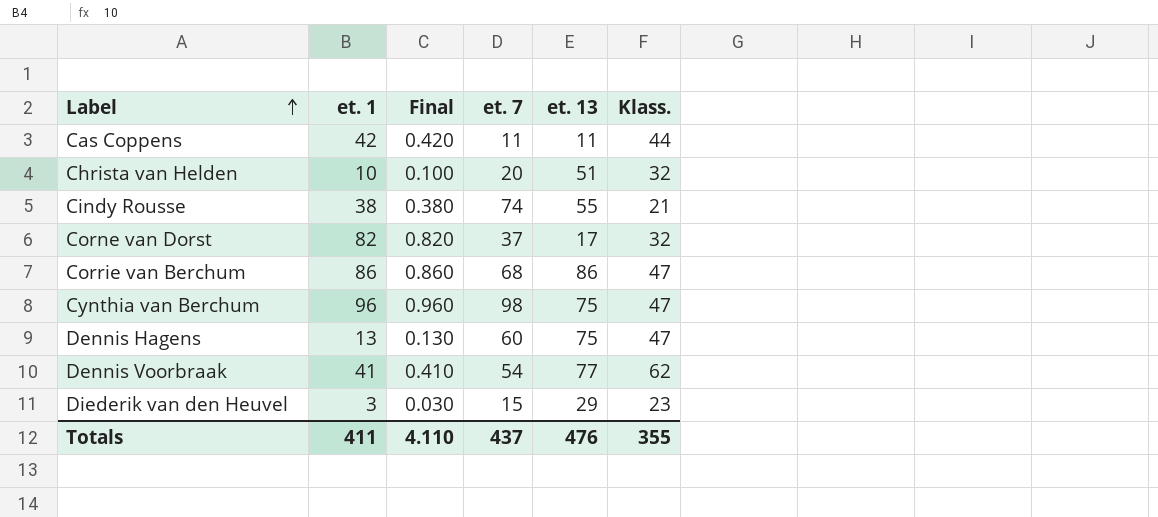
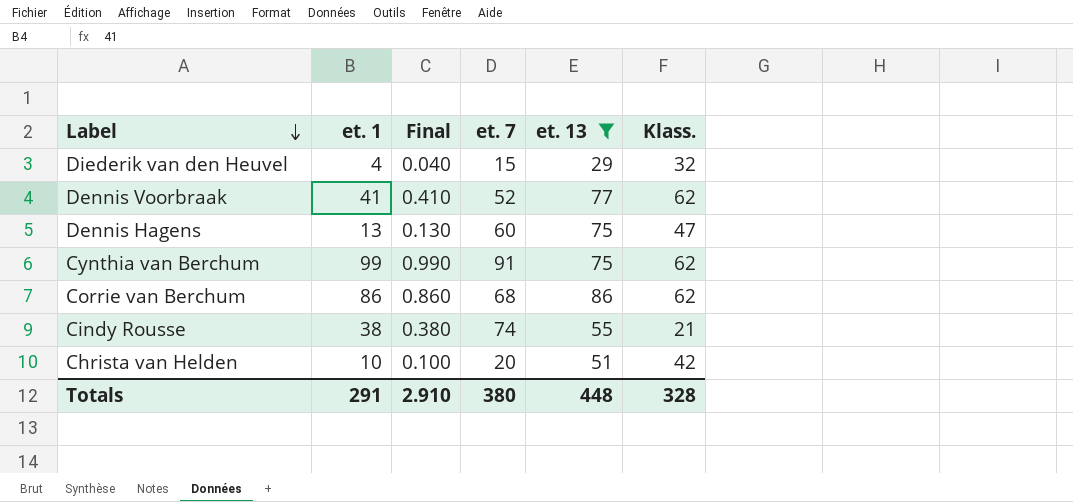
filter: none -> et. 13 >= 29
row order: Label ascending -> Label descending
Diederik van den Heuvel | et. 1: 3 -> 4
Diederik van den Heuvel | Final: 0.030 -> 0.040
Diederik van den Heuvel | Klass.: 23 -> 32
Dennis Voorbraak | et. 7: 54 -> 52
Cynthia van Berchum | et. 1: 96 -> 99
Cynthia van Berchum | Final: 0.960 -> 0.990
Cynthia van Berchum | et. 7: 98 -> 91
Cynthia van Berchum | Klass.: 47 -> 62
Corrie van Berchum | Klass.: 47 -> 62
Christa van Helden | Klass.: 32 -> 42
Totals | et. 1: 411 -> 291
Totals | Final: 4.110 -> 2.910
Totals | et. 7: 437 -> 380
Totals | et. 13: 476 -> 448
Totals | Klass.: 355 -> 328

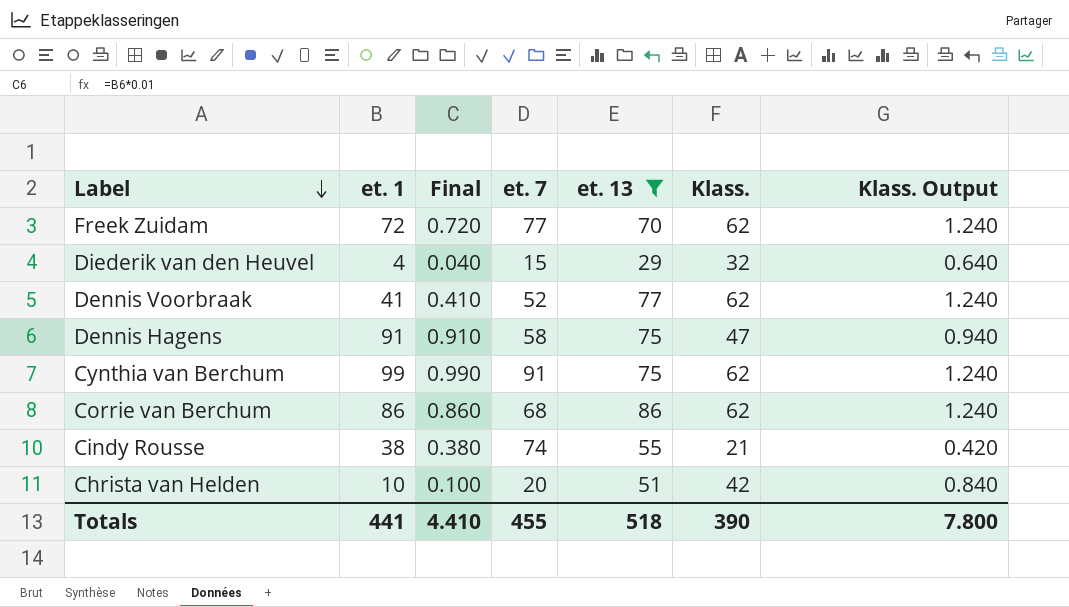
column Klass. Output | formula: none -> [Klass.] * 0.02
row Freek Zuidam: none -> 72 | 0.720 | 77 | 70 | 62 | 1.240
Dennis Hagens | et. 1: 13 -> 91
Dennis Hagens | Final: 0.130 -> 0.910
Dennis Hagens | et. 7: 60 -> 58
Totals | et. 1: 291 -> 441
Totals | Final: 2.910 -> 4.410
Totals | et. 7: 380 -> 455
Totals | et. 13: 448 -> 518
Totals | Klass.: 328 -> 390

